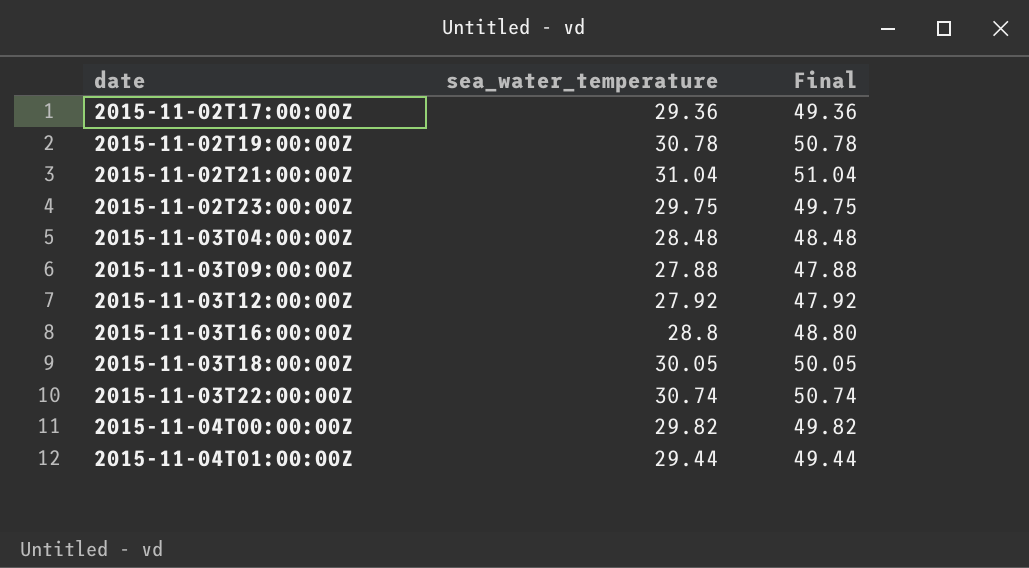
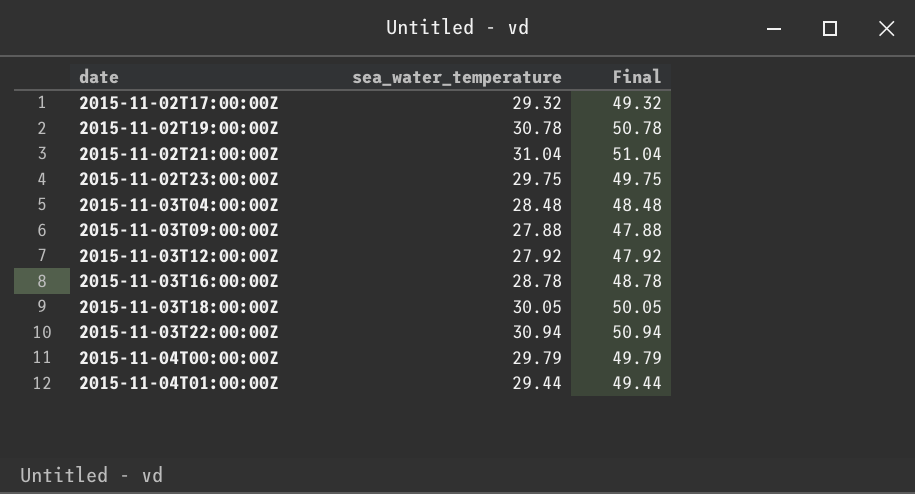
2015-11-02T17:00:00Z | sea_water_temperature: 29.36 -> 29.32
2015-11-02T17:00:00Z | Final: 49.36 -> 49.32
2015-11-03T16:00:00Z | sea_water_temperature: 28.8 -> 28.78
2015-11-03T16:00:00Z | Final: 48.80 -> 48.78
2015-11-03T22:00:00Z | sea_water_temperature: 30.74 -> 30.94
2015-11-03T22:00:00Z | Final: 50.74 -> 50.94
2015-11-04T00:00:00Z | sea_water_temperature: 29.82 -> 29.79
2015-11-04T00:00:00Z | Final: 49.82 -> 49.79

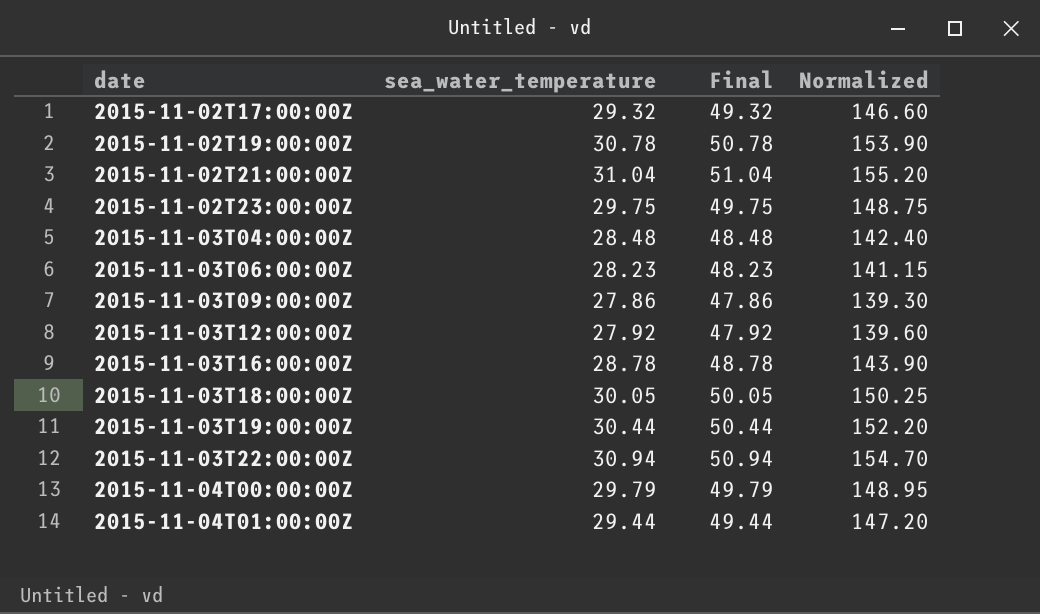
column Normalized | formula: none -> [sea_water_temperature] * 5
row 2015-11-03T06:00:00Z: none -> 28.23 | 48.23 | 141.15
2015-11-03T09:00:00Z | sea_water_temperature: 27.88 -> 27.86
2015-11-03T09:00:00Z | Final: 47.88 -> 47.86
row 2015-11-03T19:00:00Z: none -> 30.44 | 50.44 | 152.20

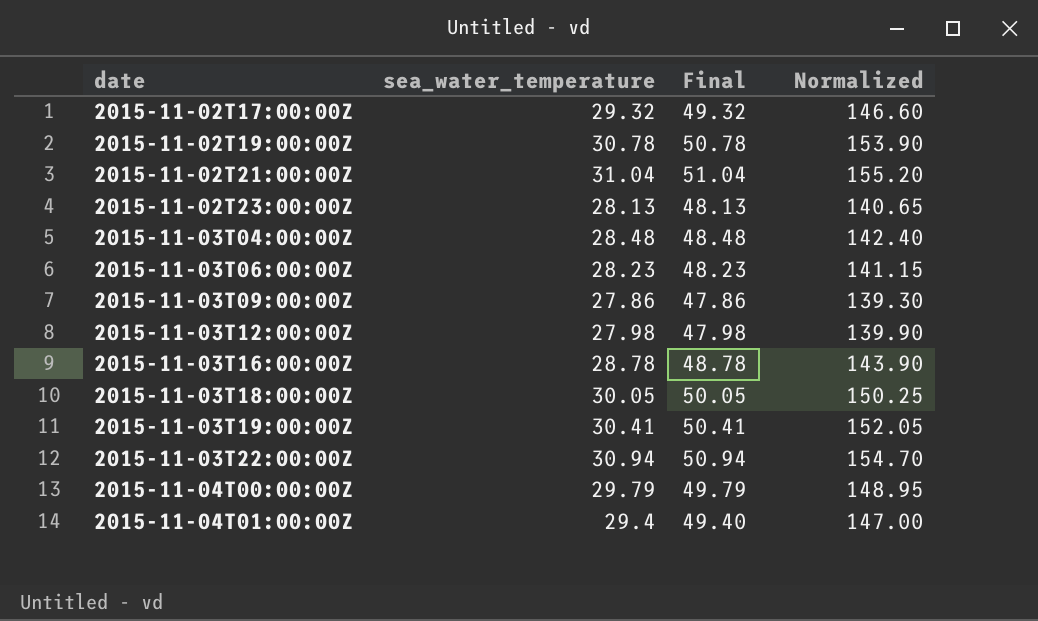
2015-11-02T23:00:00Z | sea_water_temperature: 29.75 -> 28.13
2015-11-02T23:00:00Z | Final: 49.75 -> 48.13
2015-11-02T23:00:00Z | Normalized: 148.75 -> 140.65
2015-11-03T12:00:00Z | sea_water_temperature: 27.92 -> 27.98
2015-11-03T12:00:00Z | Final: 47.92 -> 47.98
2015-11-03T12:00:00Z | Normalized: 139.60 -> 139.90
2015-11-03T19:00:00Z | sea_water_temperature: 30.44 -> 30.41
2015-11-03T19:00:00Z | Final: 50.44 -> 50.41
2015-11-03T19:00:00Z | Normalized: 152.20 -> 152.05
2015-11-04T01:00:00Z | sea_water_temperature: 29.44 -> 29.4
2015-11-04T01:00:00Z | Final: 49.44 -> 49.40
2015-11-04T01:00:00Z | Normalized: 147.20 -> 147.00

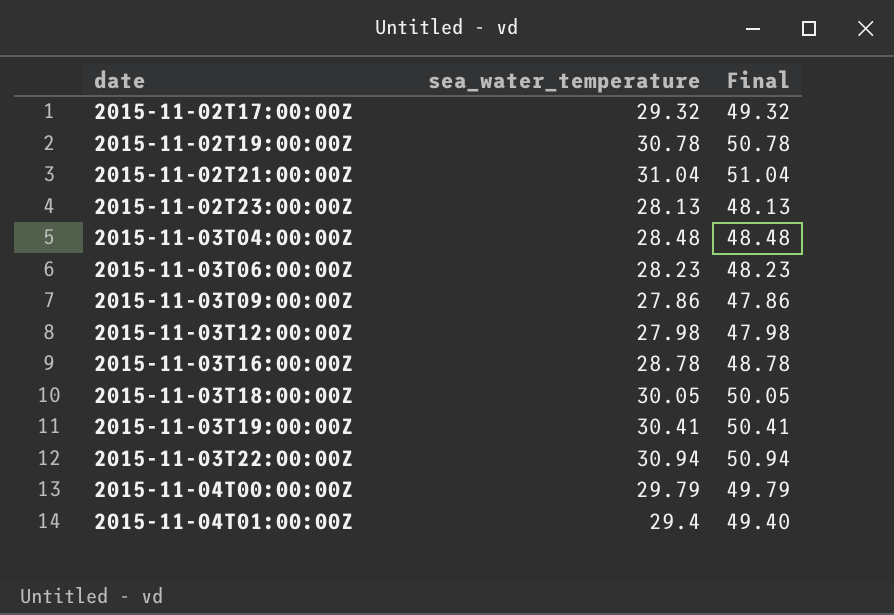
column Normalized | formula: [sea_water_temperature] * 5 -> none

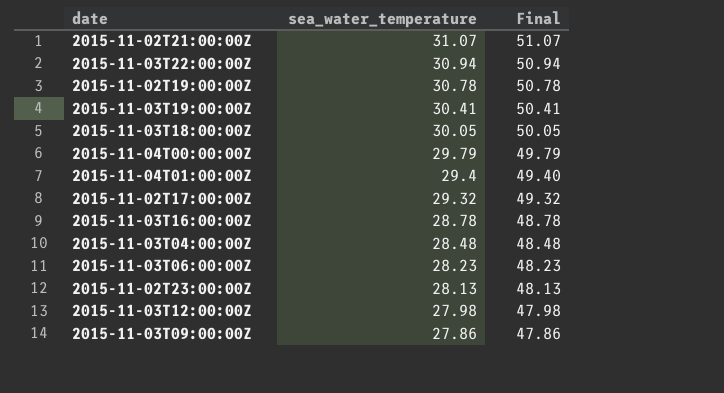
row order: date ascending -> sea_water_temperature descending
2015-11-02T21:00:00Z | sea_water_temperature: 31.04 -> 31.07
2015-11-02T21:00:00Z | Final: 51.04 -> 51.07

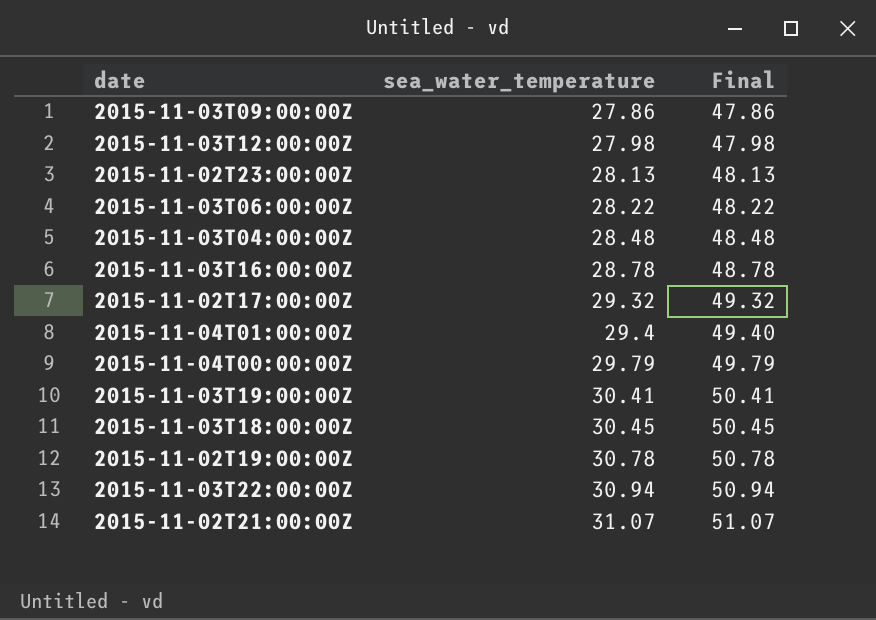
row order: sea_water_temperature descending -> sea_water_temperature ascending
2015-11-03T06:00:00Z | sea_water_temperature: 28.23 -> 28.22
2015-11-03T06:00:00Z | Final: 48.23 -> 48.22
2015-11-03T18:00:00Z | sea_water_temperature: 30.05 -> 30.45
2015-11-03T18:00:00Z | Final: 50.05 -> 50.45

